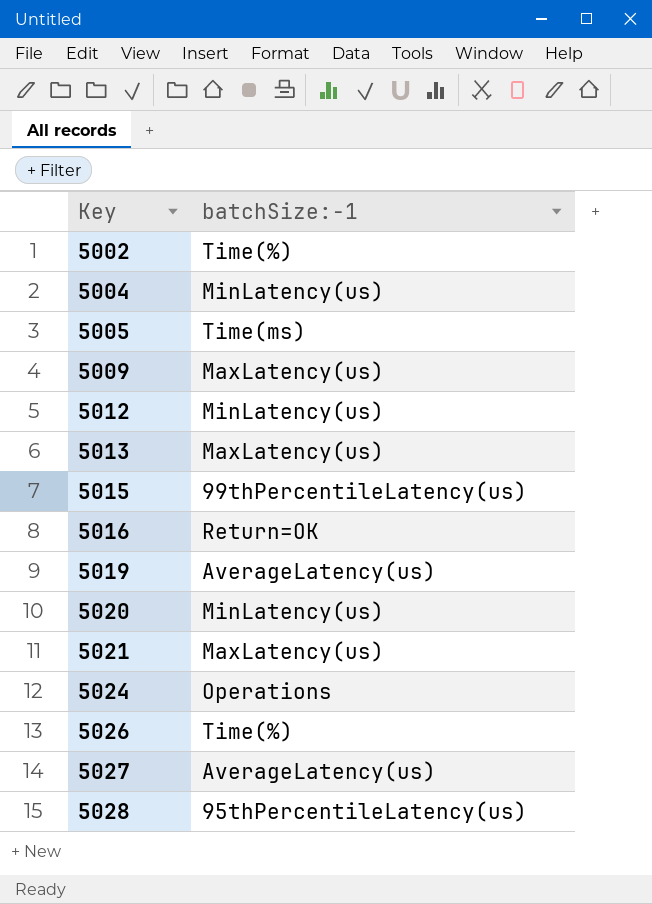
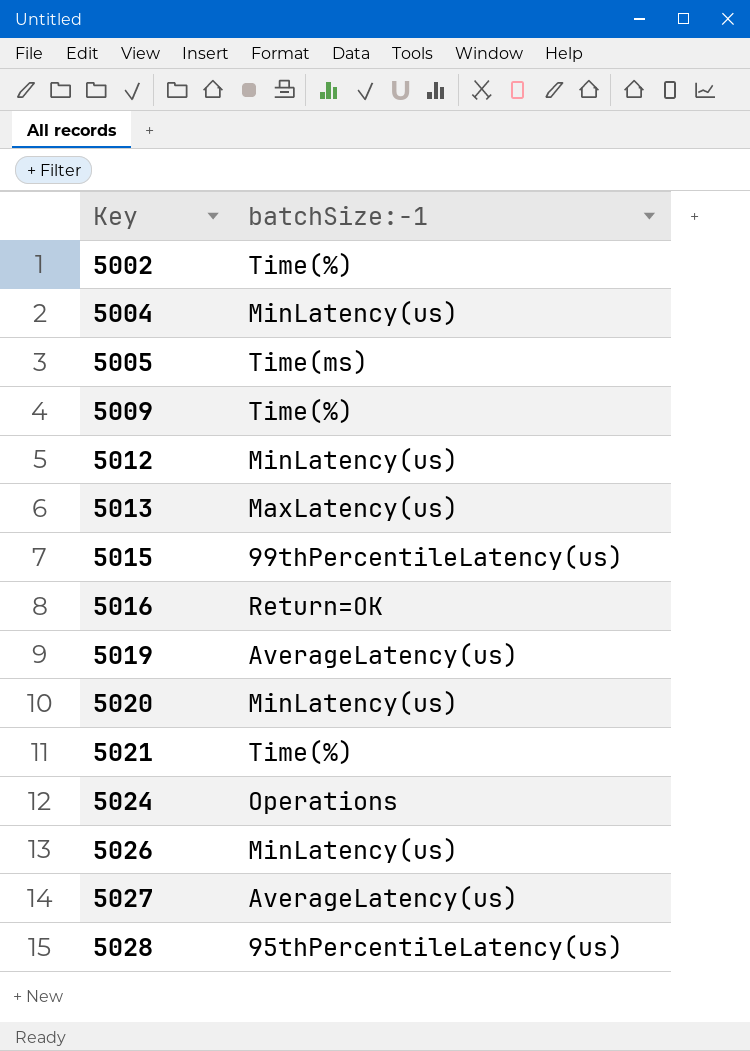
5009 | batchSize:-1: MaxLatency(us) -> Time(%)
5021 | batchSize:-1: MaxLatency(us) -> Time(%)
5026 | batchSize:-1: Time(%) -> MinLatency(us)

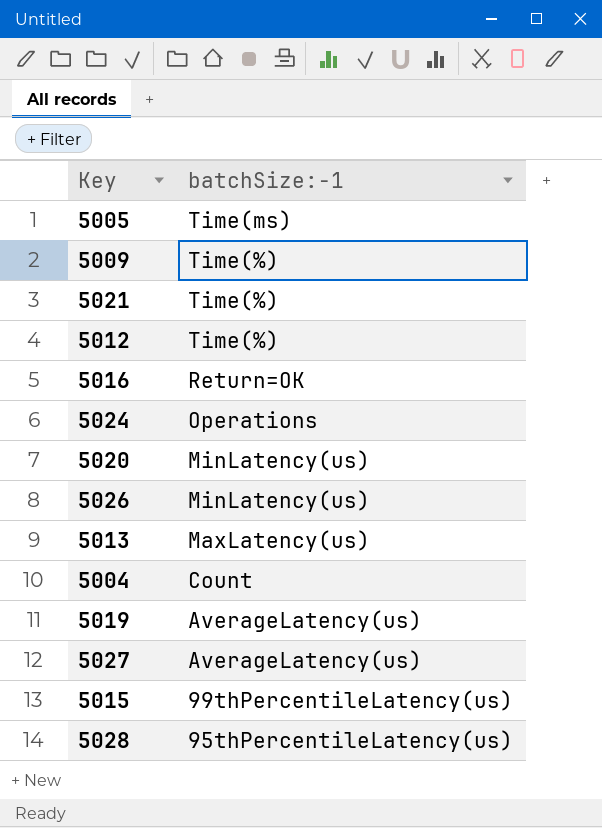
row order: Key ascending -> batchSize:-1 descending
row 5002: Time(%) -> none
5012 | batchSize:-1: MinLatency(us) -> Time(%)
5004 | batchSize:-1: MinLatency(us) -> Count

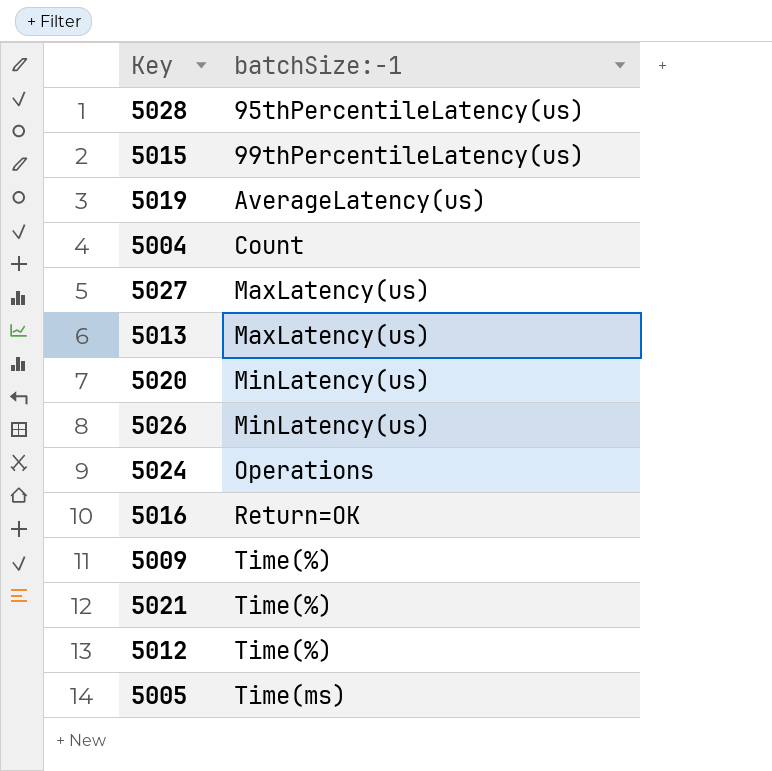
row order: batchSize:-1 descending -> batchSize:-1 ascending
5027 | batchSize:-1: AverageLatency(us) -> MaxLatency(us)

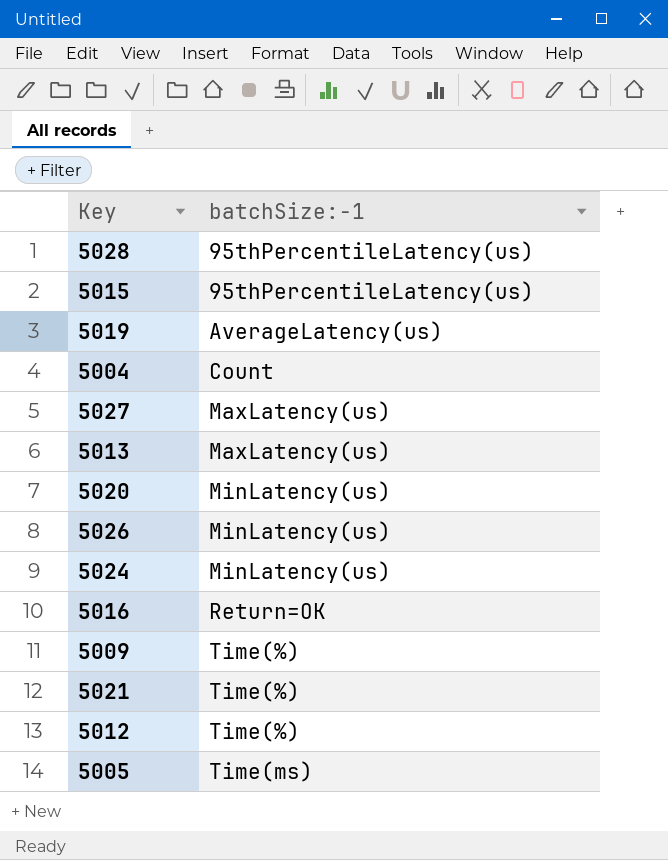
5015 | batchSize:-1: 99thPercentileLatency(us) -> 95thPercentileLatency(us)
5024 | batchSize:-1: Operations -> MinLatency(us)

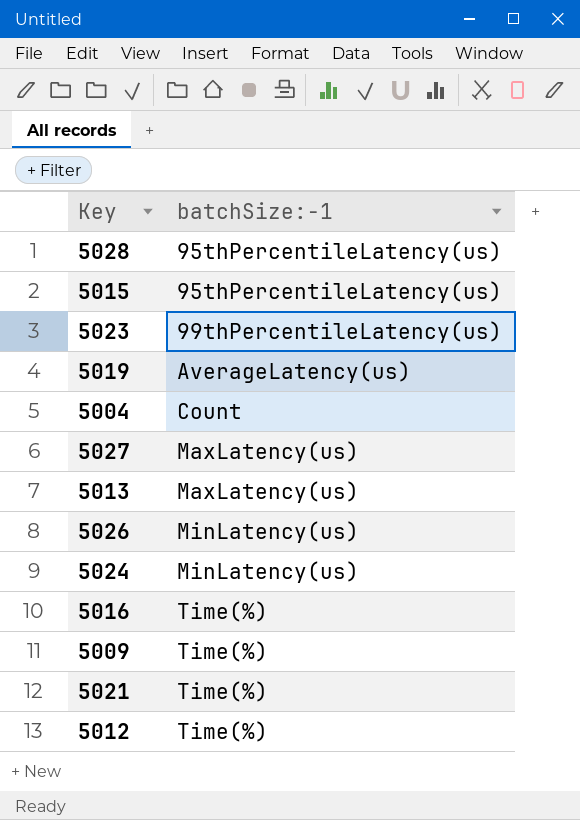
row 5020: MinLatency(us) -> none
row 5005: Time(ms) -> none
row 5023: none -> 99thPercentileLatency(us)
5016 | batchSize:-1: Return=OK -> Time(%)

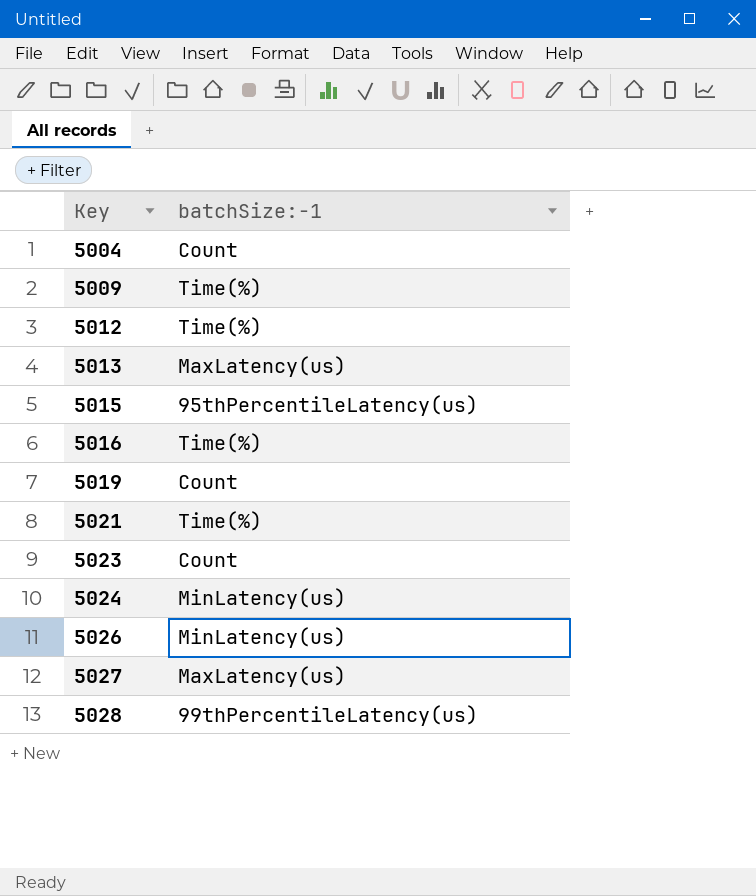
row order: batchSize:-1 ascending -> Key ascending
5019 | batchSize:-1: AverageLatency(us) -> Count
5023 | batchSize:-1: 99thPercentileLatency(us) -> Count
5028 | batchSize:-1: 95thPercentileLatency(us) -> 99thPercentileLatency(us)

